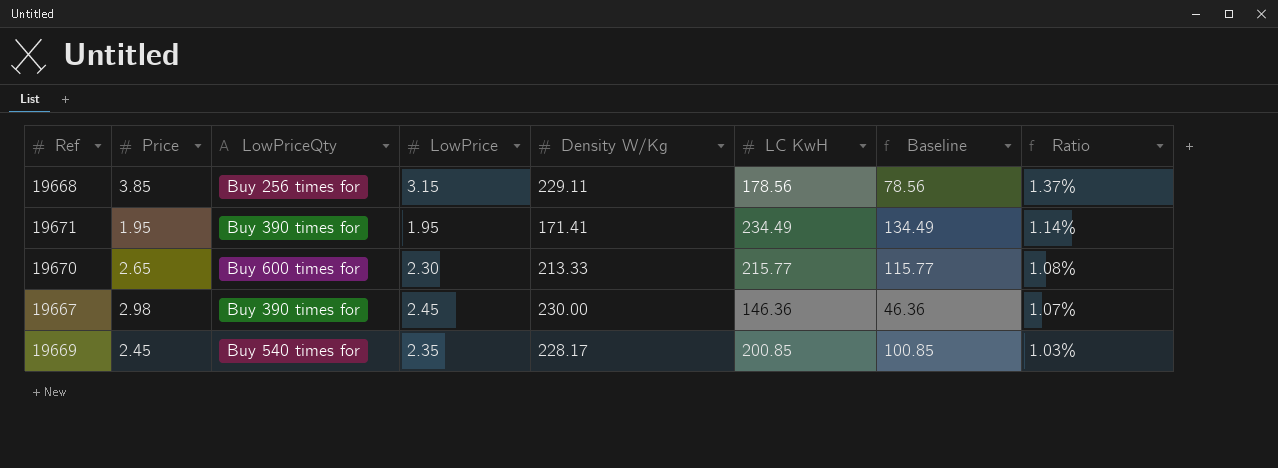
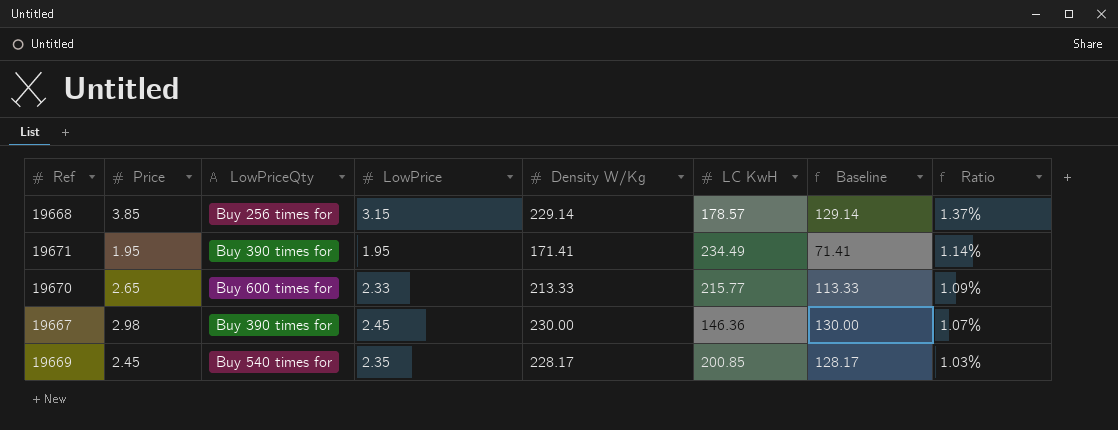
column Baseline | formula: [LC KwH] - 100 -> [Density W/Kg] - 100
19668 | Density W/Kg: 229.11 -> 229.14
19668 | LC KwH: 178.56 -> 178.57
19670 | LowPrice: 2.30 -> 2.33
19670 | Ratio: 1.08% -> 1.09%

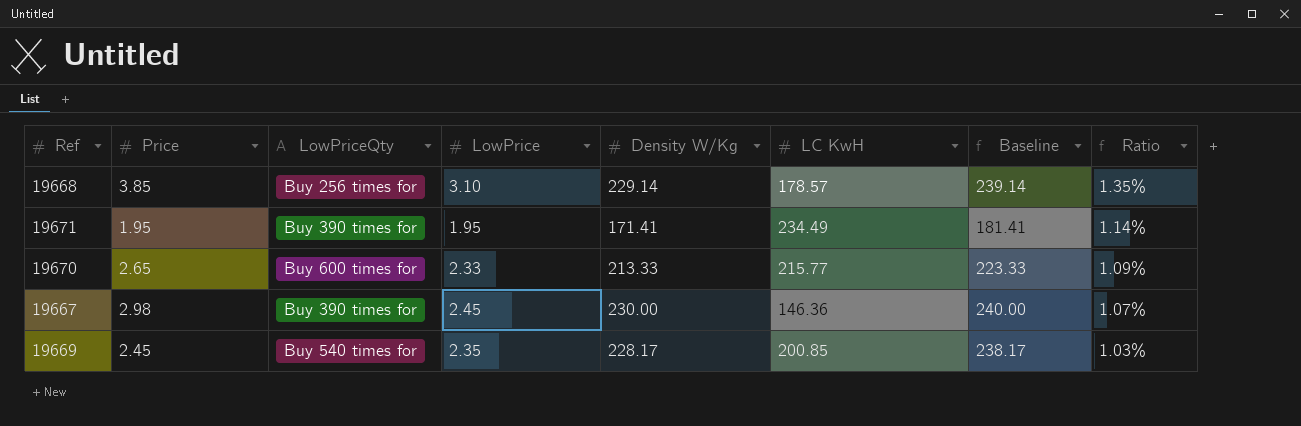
column Baseline | formula: [Density W/Kg] - 100 -> [Density W/Kg] + 10
19668 | LowPrice: 3.15 -> 3.10
19668 | Ratio: 1.37% -> 1.35%

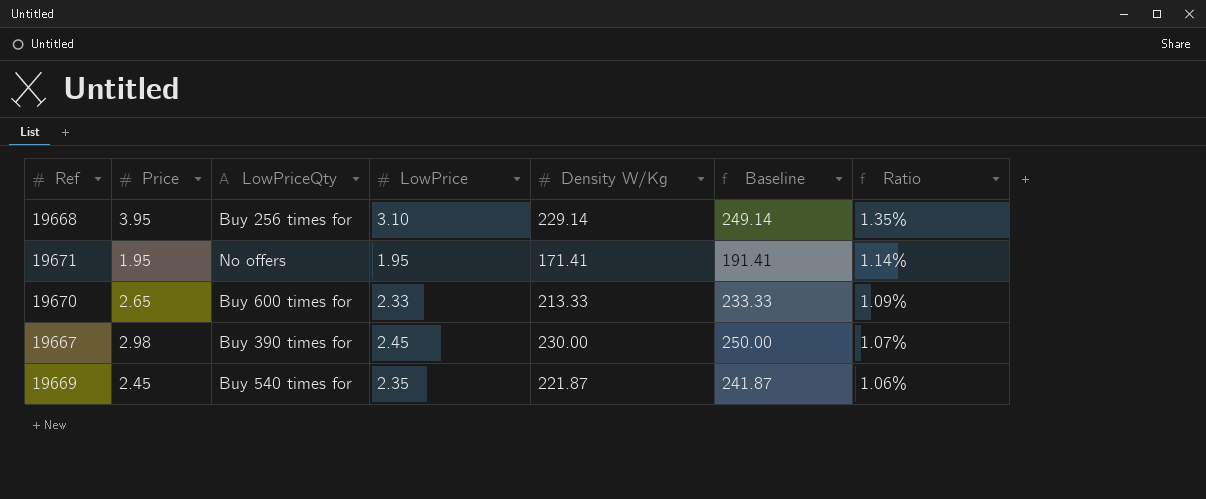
column LC KwH | position: 6 -> none
column Baseline | formula: [Density W/Kg] + 10 -> [Density W/Kg] + 20
19668 | Price: 3.85 -> 3.95
19671 | LowPriceQty: Buy 390 times for -> No offers
19669 | Density W/Kg: 228.17 -> 221.87
19669 | Ratio: 1.03% -> 1.06%

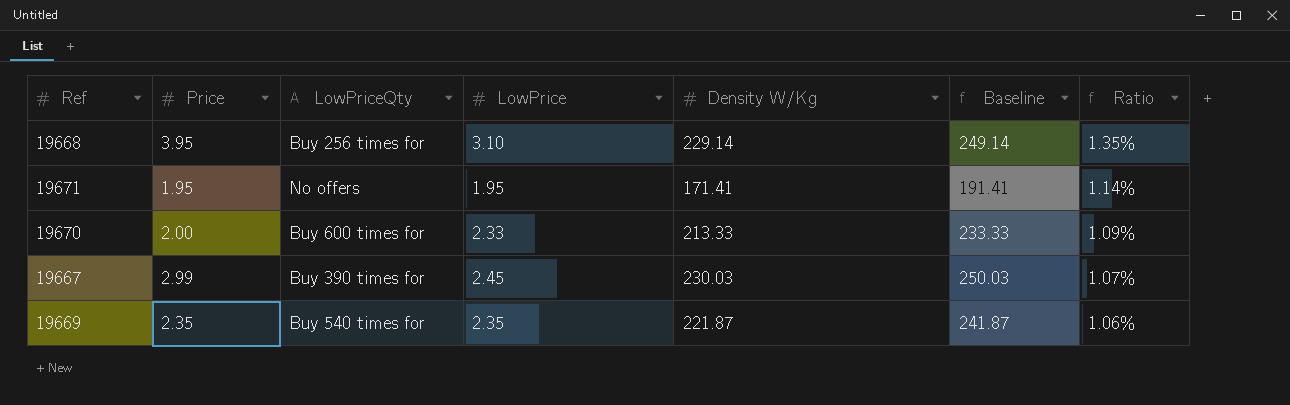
19670 | Price: 2.65 -> 2.00
19667 | Price: 2.98 -> 2.99
19667 | Density W/Kg: 230.00 -> 230.03
19667 | Baseline: 250.00 -> 250.03
19669 | Price: 2.45 -> 2.35

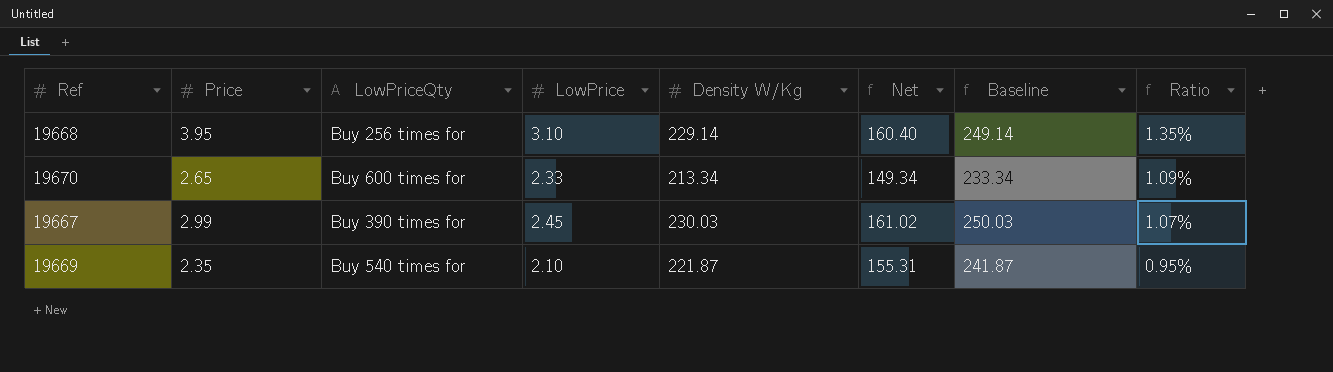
column Net | formula: none -> [Density W/Kg] * 0.7
row 19671: 1.95 | No offers | 1.95 | 171.41 | 191.41 | 1.14% -> none
19670 | Price: 2.00 -> 2.65
19670 | Density W/Kg: 213.33 -> 213.34
19670 | Baseline: 233.33 -> 233.34
19669 | LowPrice: 2.35 -> 2.10
19669 | Ratio: 1.06% -> 0.95%

